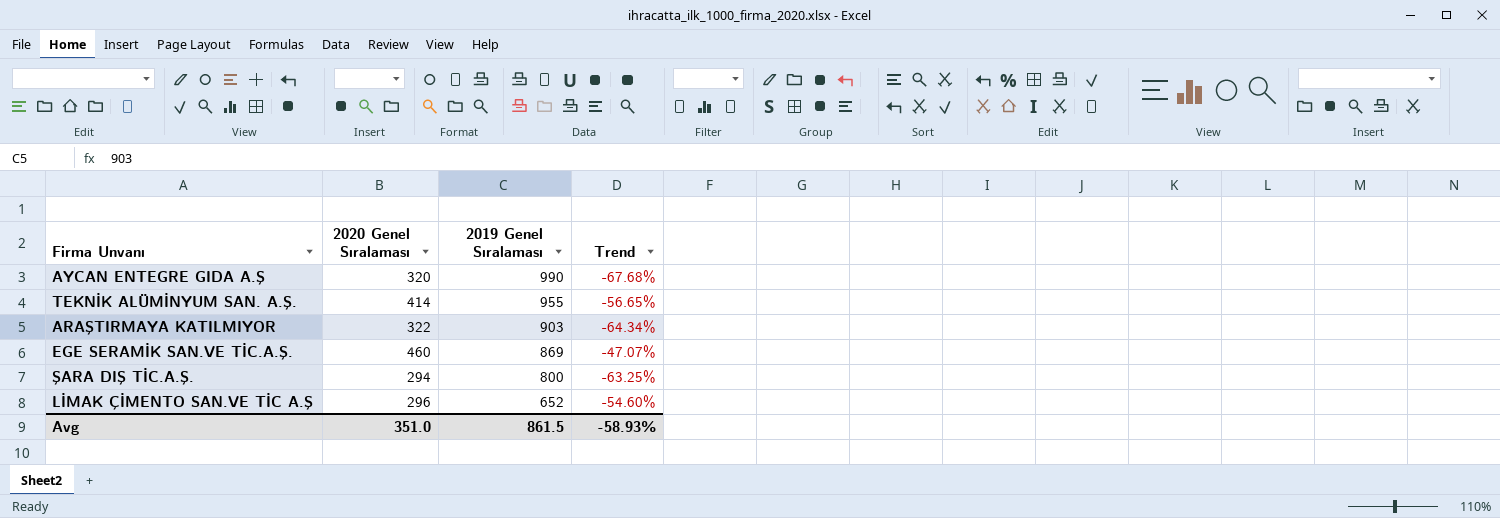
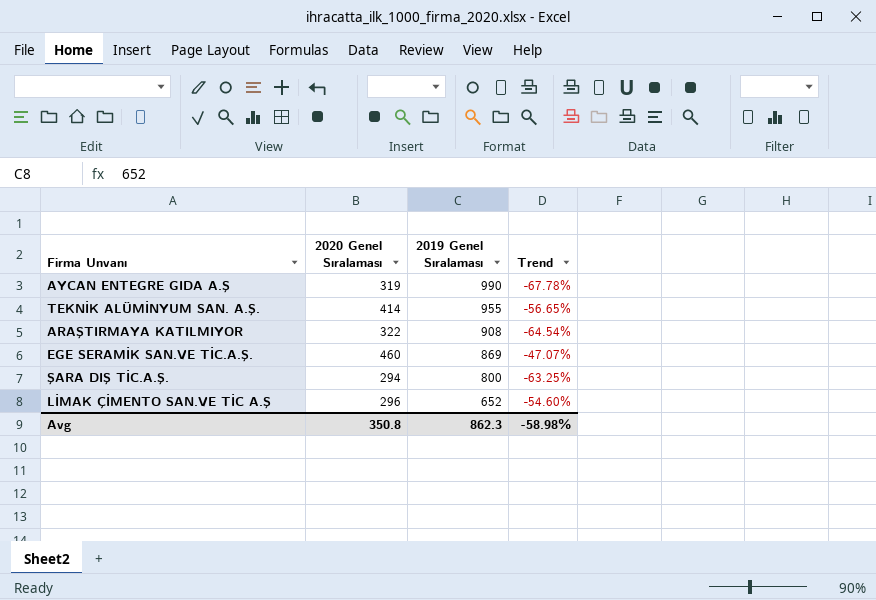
AYCAN ENTEGRE GIDA A.Ş | 2020 Genel Sıralaması: 320 -> 319
AYCAN ENTEGRE GIDA A.Ş | Trend: -67.68% -> -67.78%
ARAŞTIRMAYA KATILMIYOR | 2019 Genel Sıralaması: 903 -> 908
ARAŞTIRMAYA KATILMIYOR | Trend: -64.34% -> -64.54%
Avg | 2020 Genel Sıralaması: 351.0 -> 350.8
Avg | 2019 Genel Sıralaması: 861.5 -> 862.3
Avg | Trend: -58.93% -> -58.98%

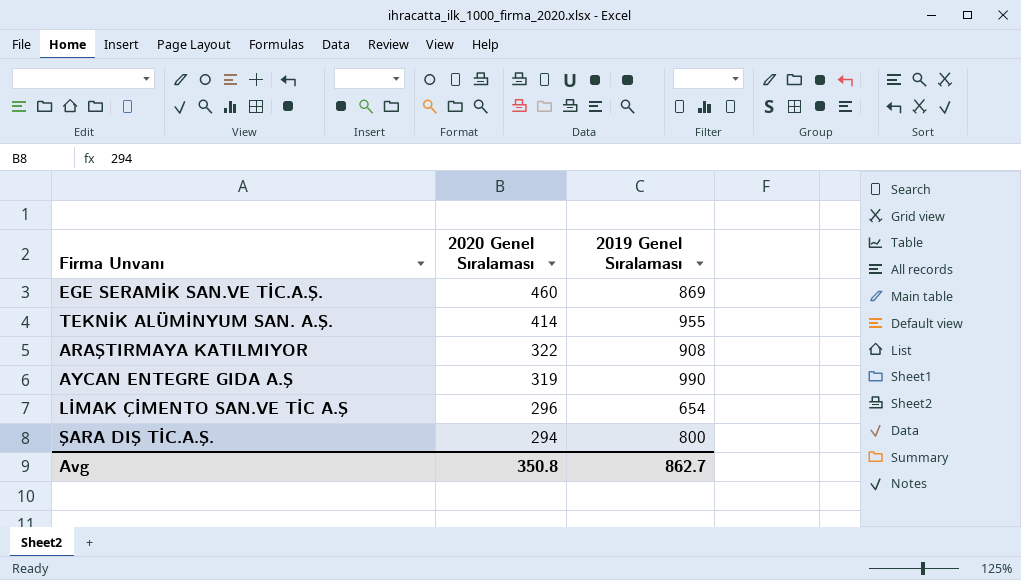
row order: 2019 Genel Sıralaması descending -> 2020 Genel Sıralaması descending
column Trend | formula: ([2020 Genel Sıralaması] - [2019 Genel Sıralaması]) / [2019 Genel Sıralaması] -> none
LİMAK ÇİMENTO SAN.VE TİC A.Ş | 2019 Genel Sıralaması: 652 -> 654
Avg | 2019 Genel Sıralaması: 862.3 -> 862.7

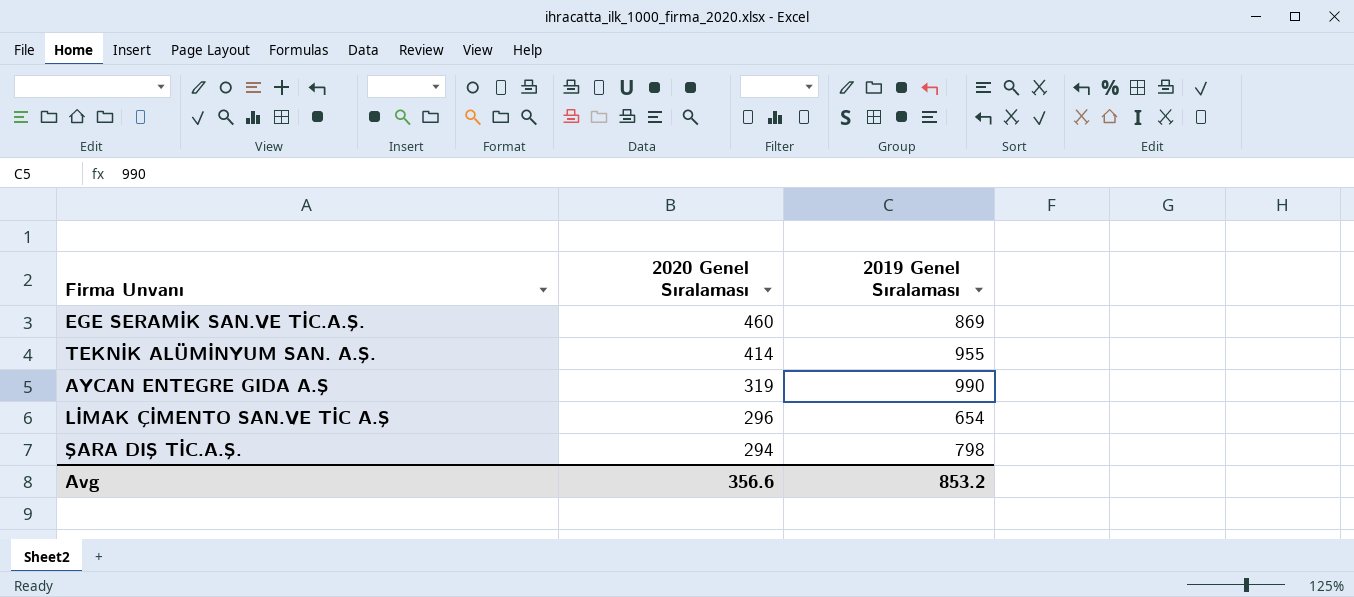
row ARAŞTIRMAYA KATILMIYOR: 322 | 908 -> none
ŞARA DIŞ TİC.A.Ş. | 2019 Genel Sıralaması: 800 -> 798
Avg | 2020 Genel Sıralaması: 350.8 -> 356.6
Avg | 2019 Genel Sıralaması: 862.7 -> 853.2

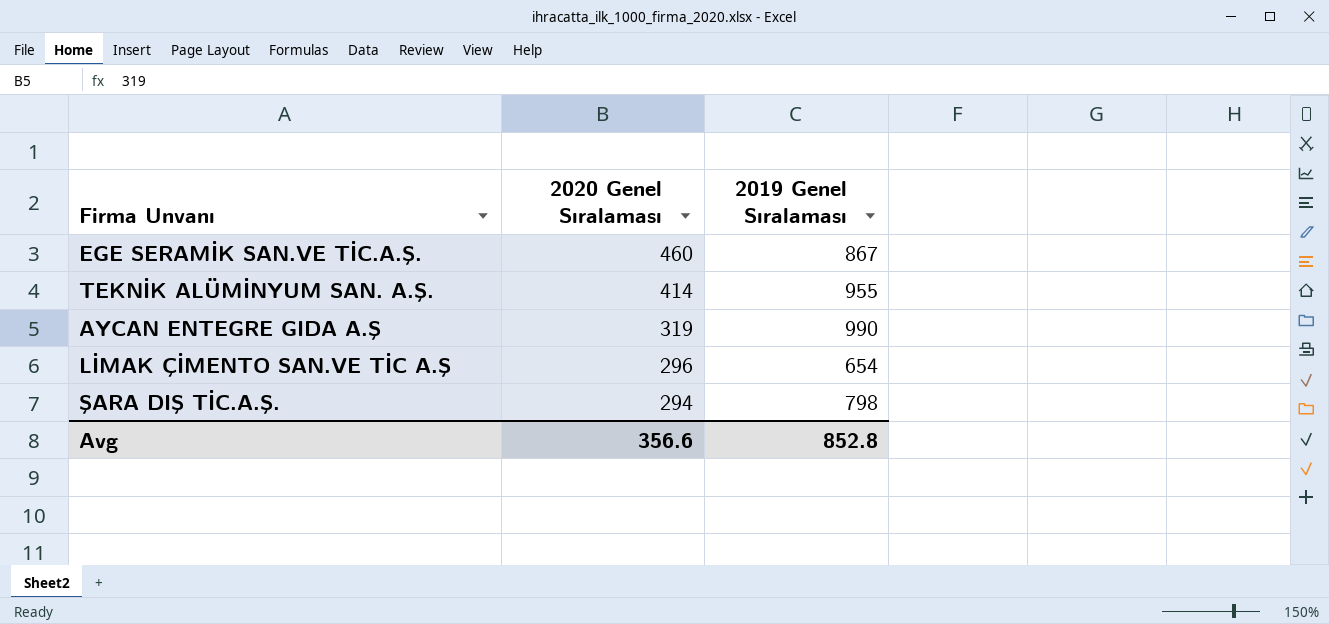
EGE SERAMİK SAN.VE TİC.A.Ş. | 2019 Genel Sıralaması: 869 -> 867
Avg | 2019 Genel Sıralaması: 853.2 -> 852.8

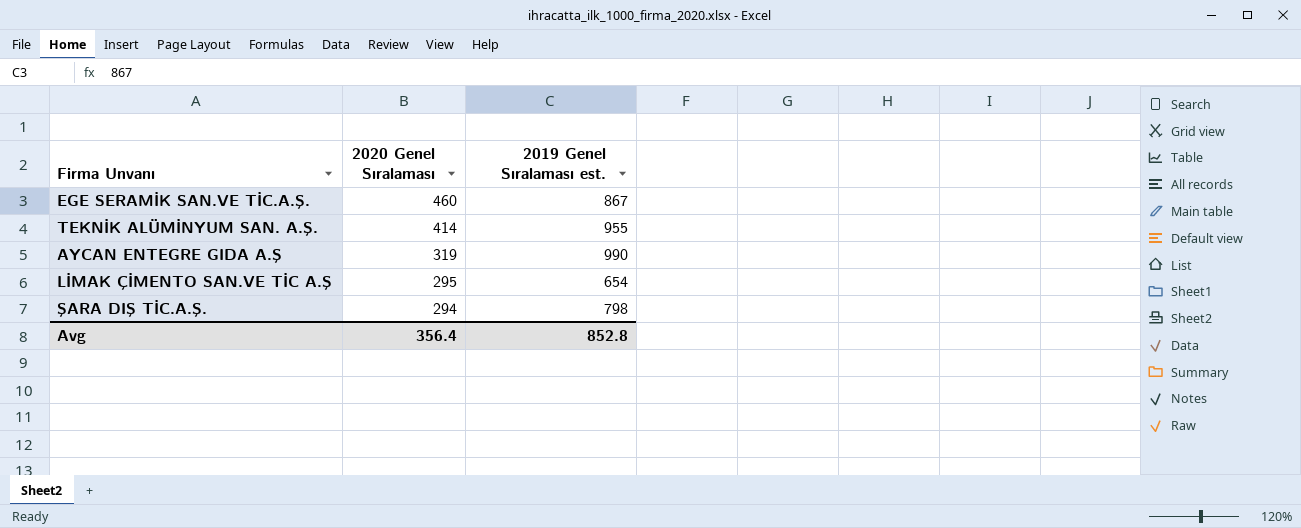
column name: 2019 Genel Sıralaması -> 2019 Genel Sıralaması est.
LİMAK ÇİMENTO SAN.VE TİC A.Ş | 2020 Genel Sıralaması: 296 -> 295
Avg | 2020 Genel Sıralaması: 356.6 -> 356.4

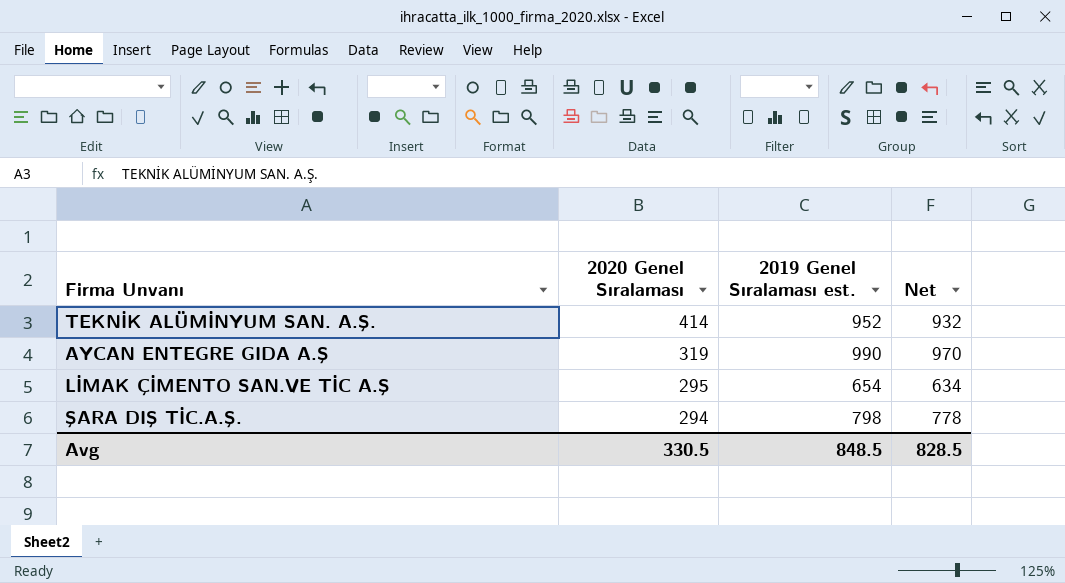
column Net | formula: none -> [2019 Genel Sıralaması est.] - 20
row EGE SERAMİK SAN.VE TİC.A.Ş.: 460 | 867 -> none
TEKNİK ALÜMİNYUM SAN. A.Ş. | 2019 Genel Sıralaması est.: 955 -> 952
Avg | 2020 Genel Sıralaması: 356.4 -> 330.5
Avg | 2019 Genel Sıralaması est.: 852.8 -> 848.5

